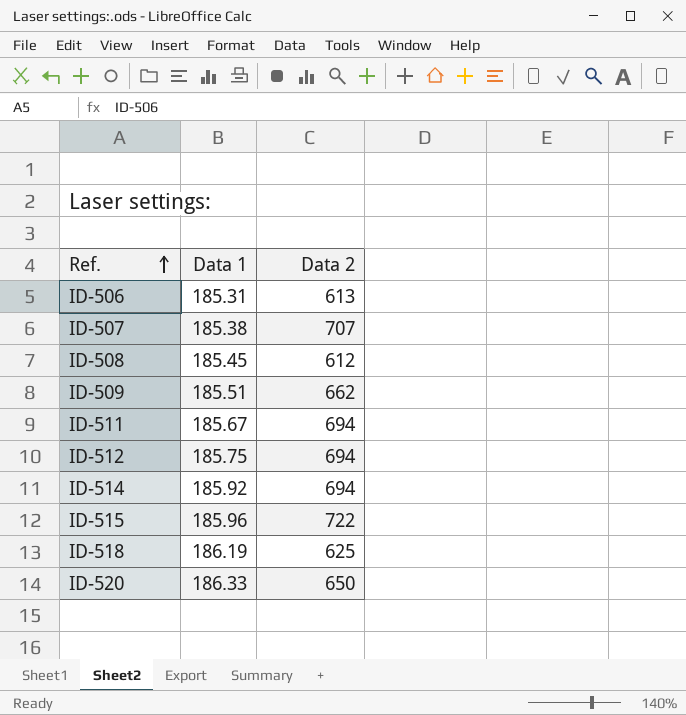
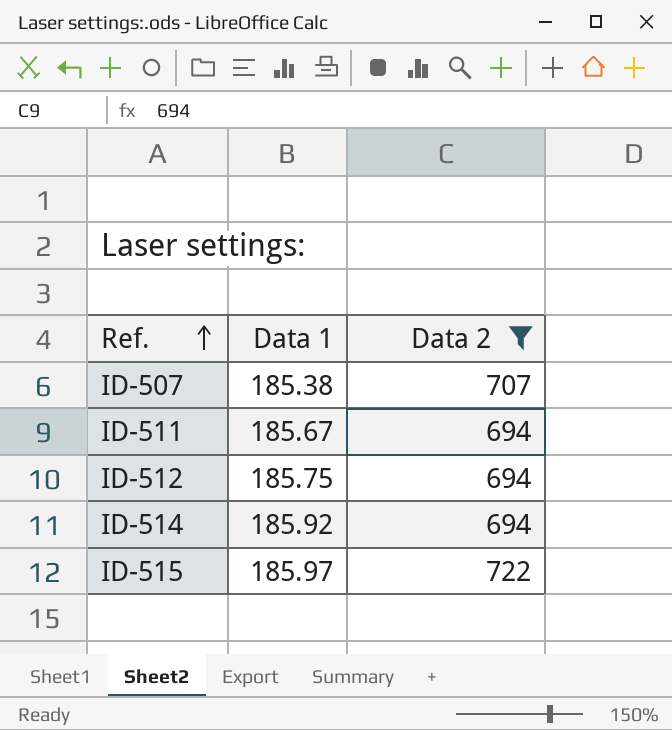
filter: none -> Data 2 >= 694
ID-515 | Data 1: 185.96 -> 185.97

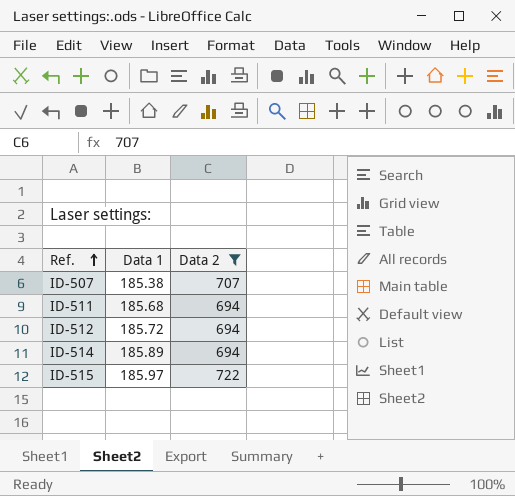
ID-511 | Data 1: 185.67 -> 185.68
ID-512 | Data 1: 185.75 -> 185.72
ID-514 | Data 1: 185.92 -> 185.89

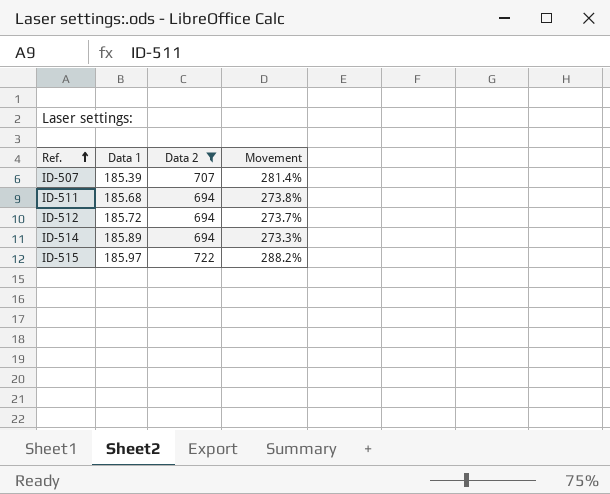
column Movement | formula: none -> ([Data 2] - [Data 1]) / [Data 1]
ID-507 | Data 1: 185.38 -> 185.39

